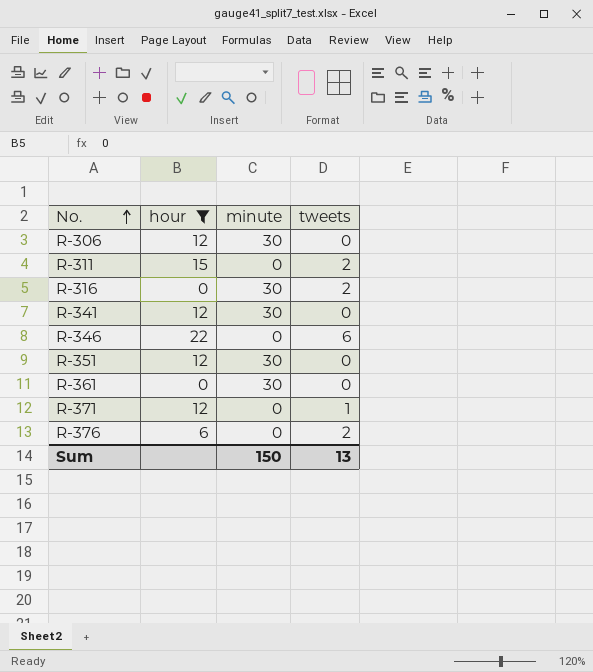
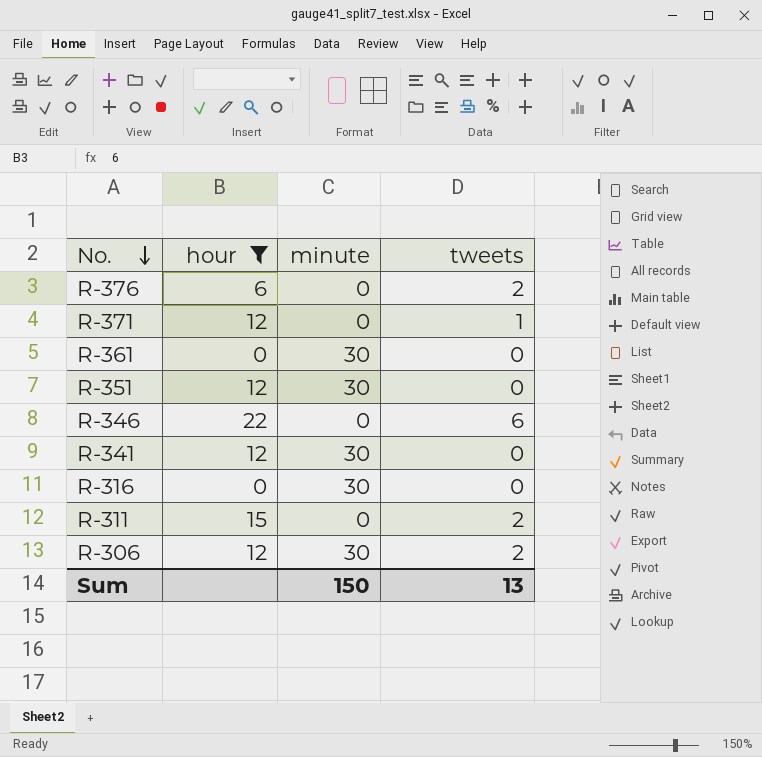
row order: No. ascending -> No. descending
R-316 | tweets: 2 -> 0
R-306 | tweets: 0 -> 2

